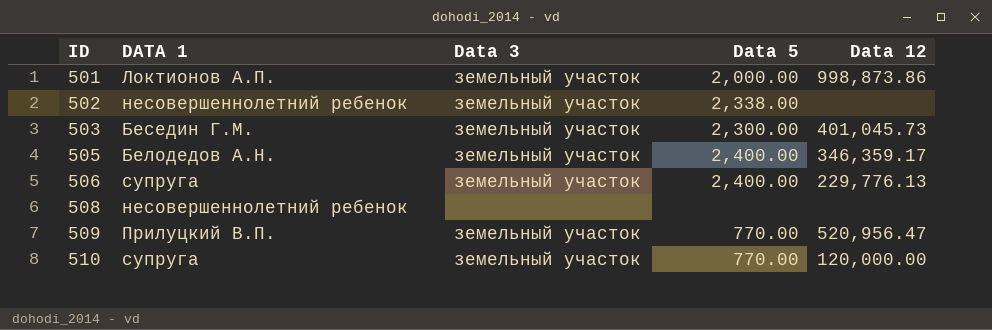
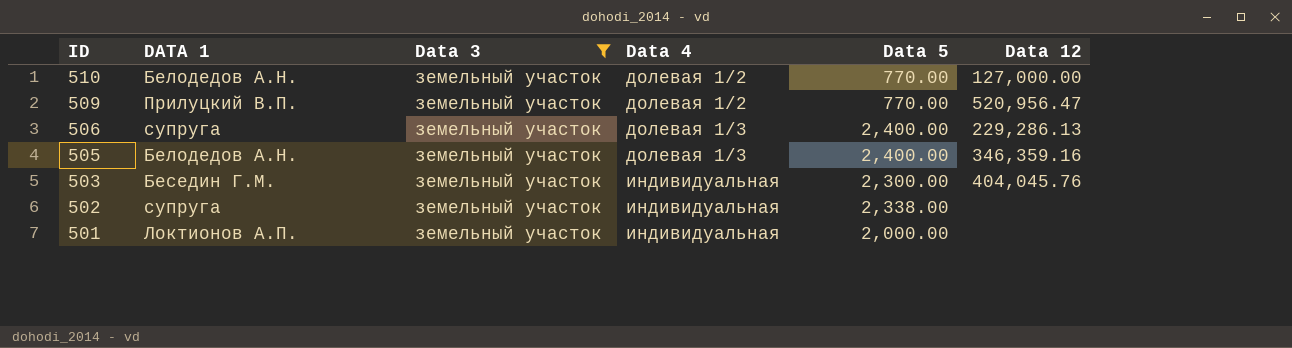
filter: none -> Data 3 = земельный участок
row order: ID ascending -> ID descending
column Data 4 | position: none -> 4
510 | DATA 1: супруга -> Белодедов А.Н.
510 | Data 12: 120,000.00 -> 127,000.00
506 | Data 12: 229,776.13 -> 229,286.13
505 | Data 12: 346,359.17 -> 346,359.16
503 | Data 12: 401,045.73 -> 404,045.76
502 | DATA 1: несовершеннолетний ребенок -> супруга
501 | Data 12: 998,873.86 -> none

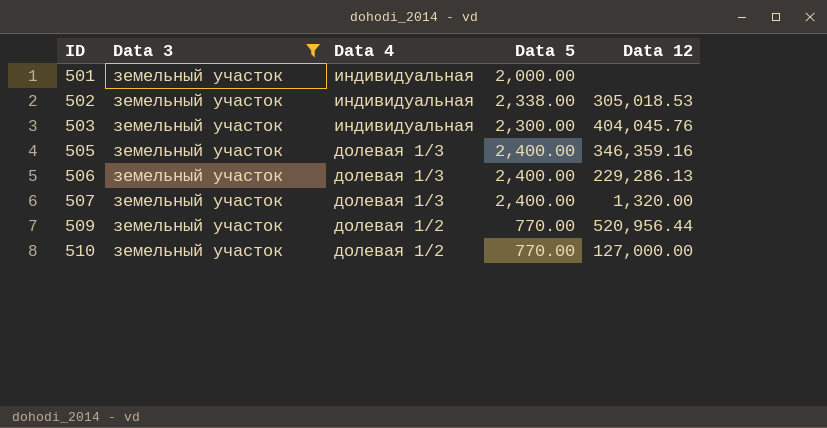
row order: ID descending -> ID ascending
column DATA 1 | position: 2 -> none
502 | Data 12: none -> 305,018.53
row 507: none -> земельный участок | долевая 1/3 | 2,400.00 | 1,320.00
509 | Data 12: 520,956.47 -> 520,956.44

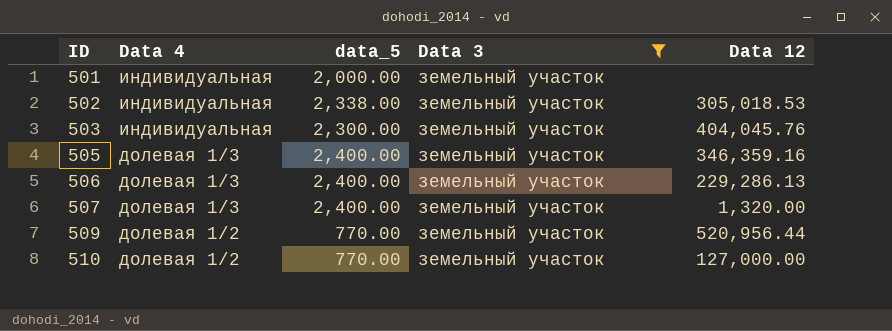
column name: Data 5 -> data_5
column Data 3 | position: 2 -> 4

